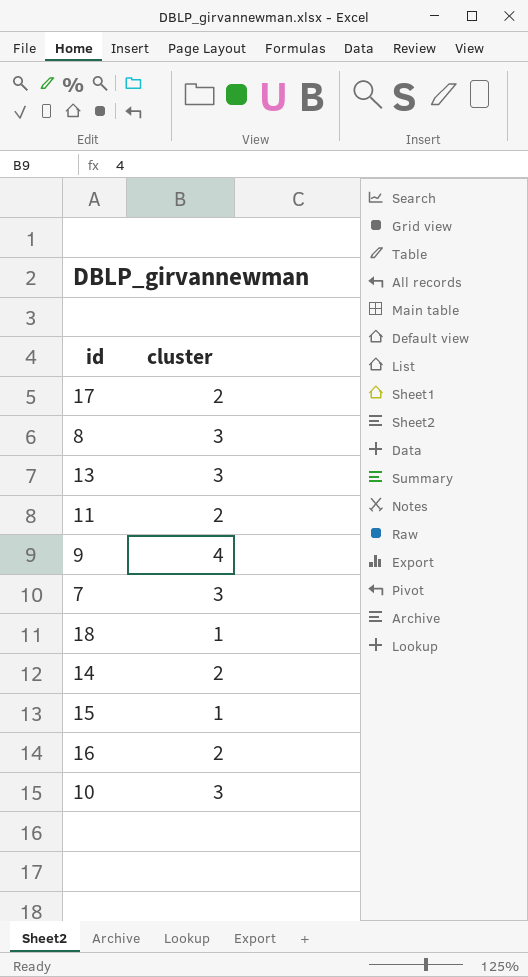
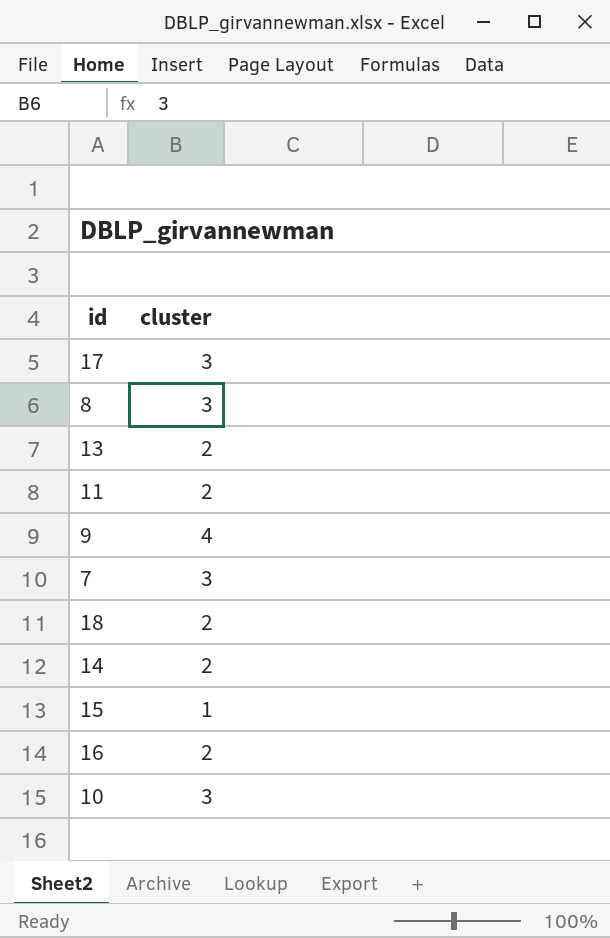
17 | cluster: 2 -> 3
13 | cluster: 3 -> 2
18 | cluster: 1 -> 2

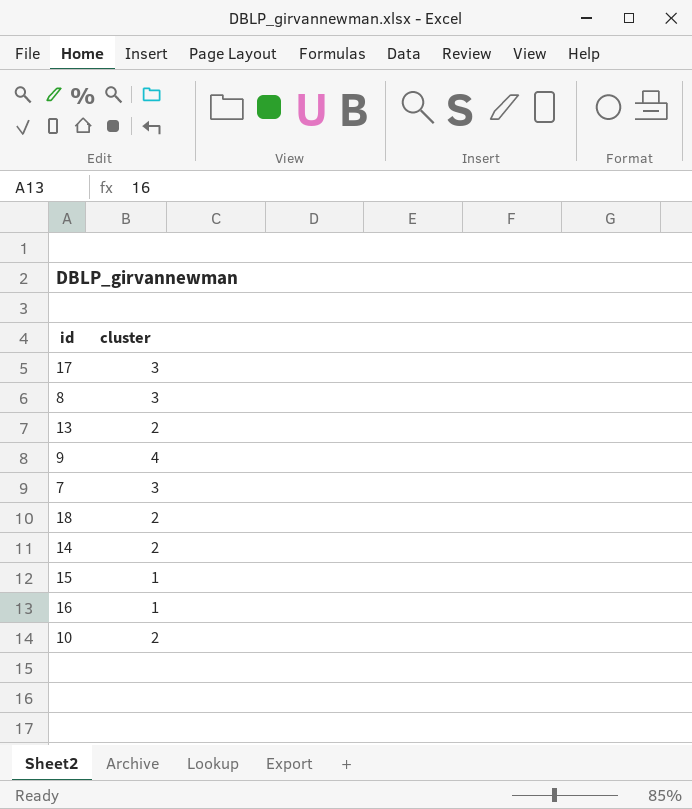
row 11: 2 -> none
16 | cluster: 2 -> 1
10 | cluster: 3 -> 2

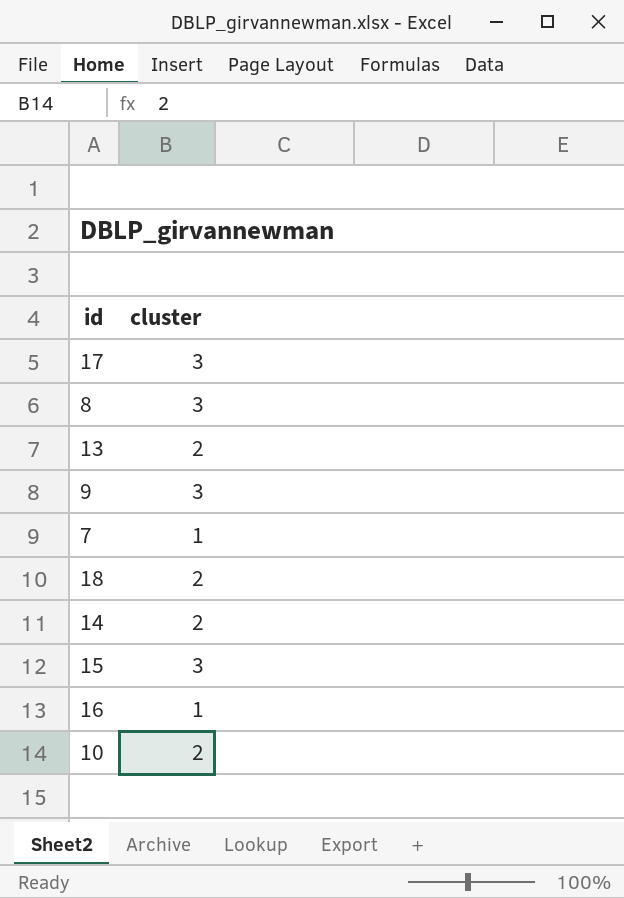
9 | cluster: 4 -> 3
7 | cluster: 3 -> 1
15 | cluster: 1 -> 3

